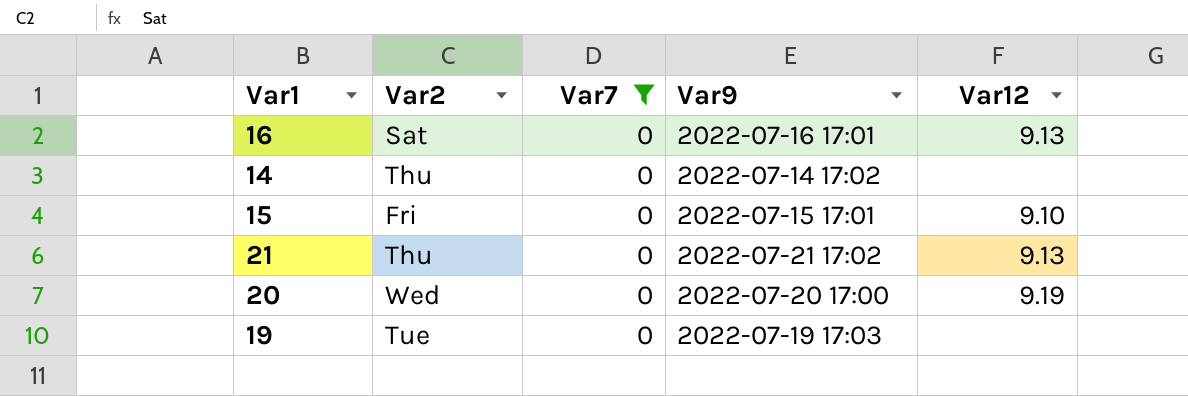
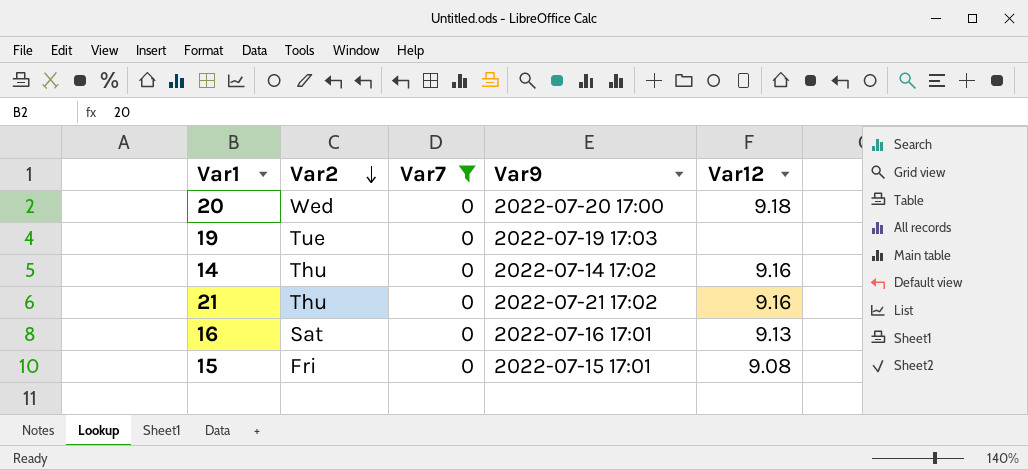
row order: none -> Var2 descending
20 | Var12: 9.19 -> 9.18
14 | Var12: none -> 9.16
21 | Var12: 9.13 -> 9.16
15 | Var12: 9.10 -> 9.08

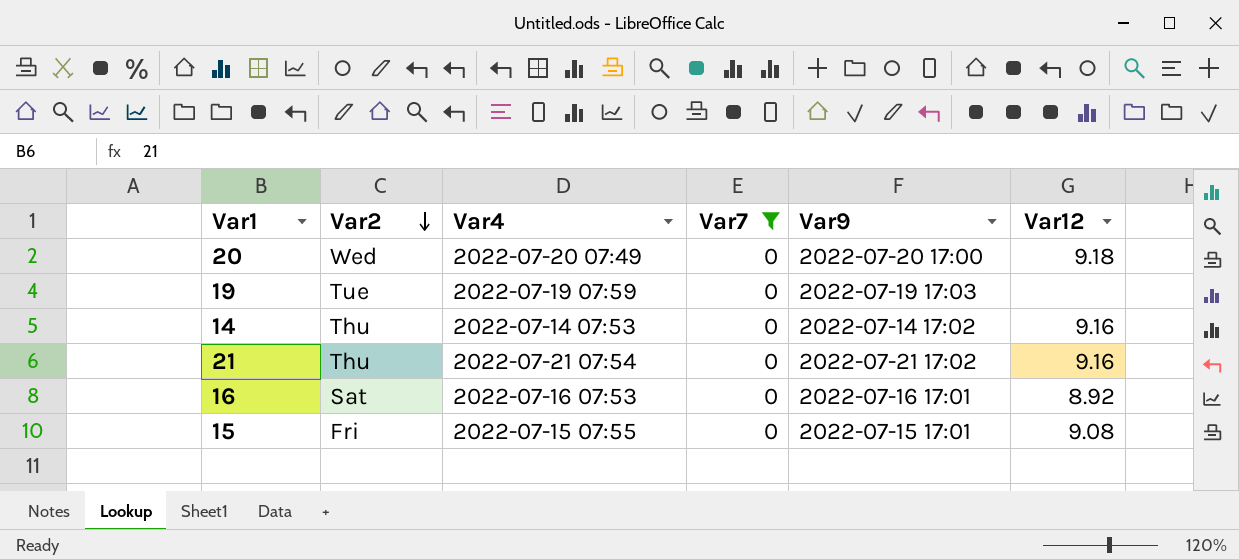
column Var4 | position: none -> 3
16 | Var12: 9.13 -> 8.92

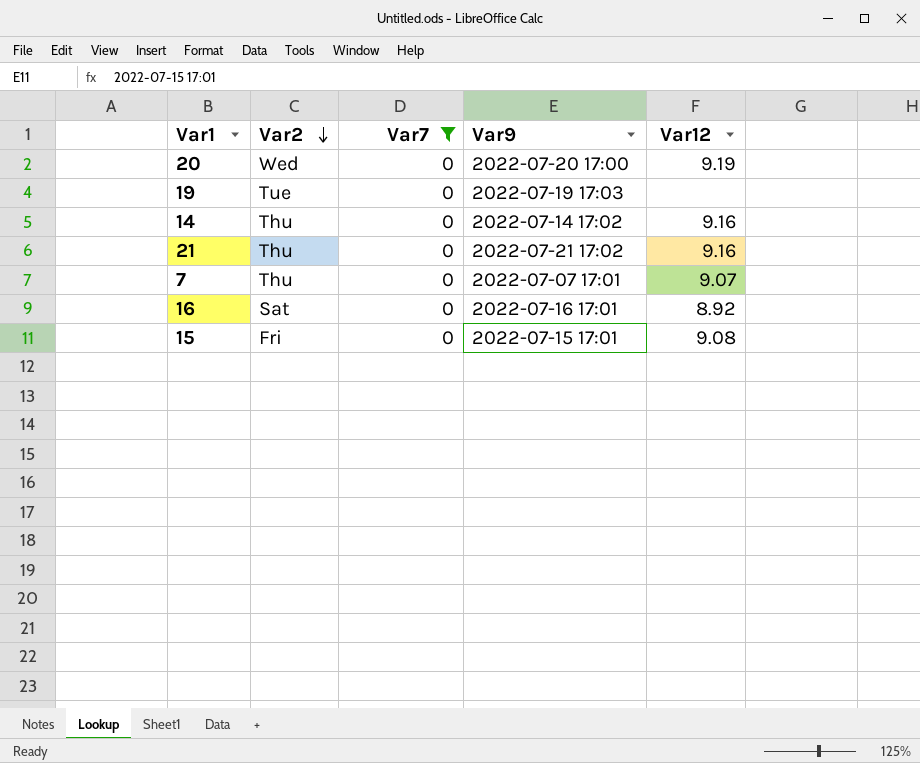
column Var4 | position: 3 -> none
20 | Var12: 9.18 -> 9.19
row 7: none -> Thu | 0 | 2022-07-07 17:01 | 9.07

